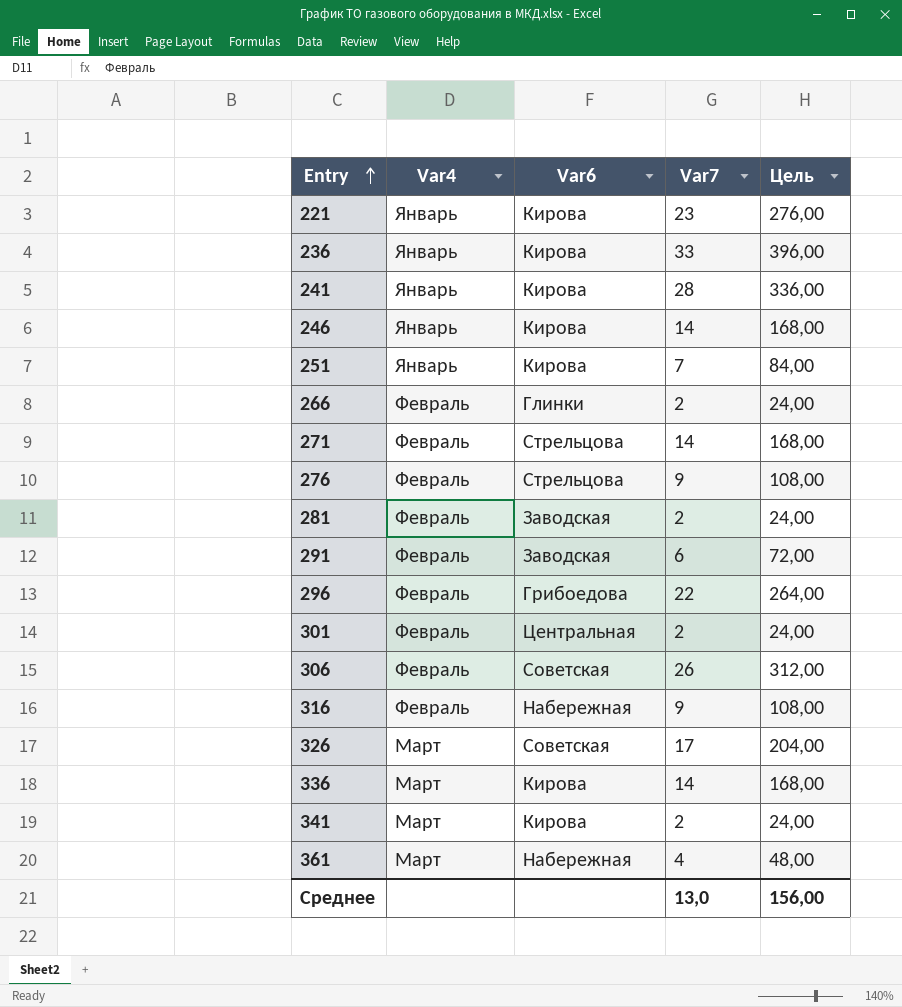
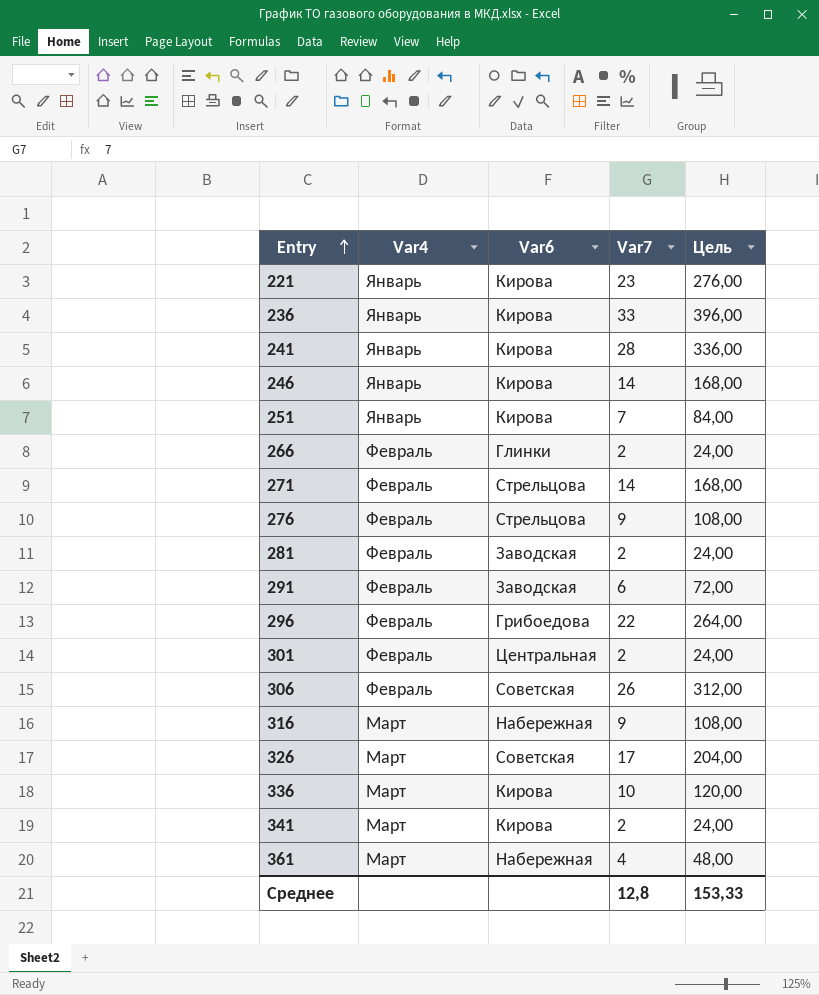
316 | Var4: Февраль -> Март
336 | Var7: 14 -> 10
336 | Цель: 168,00 -> 120,00
Среднее | Var7: 13,0 -> 12,8
Среднее | Цель: 156,00 -> 153,33

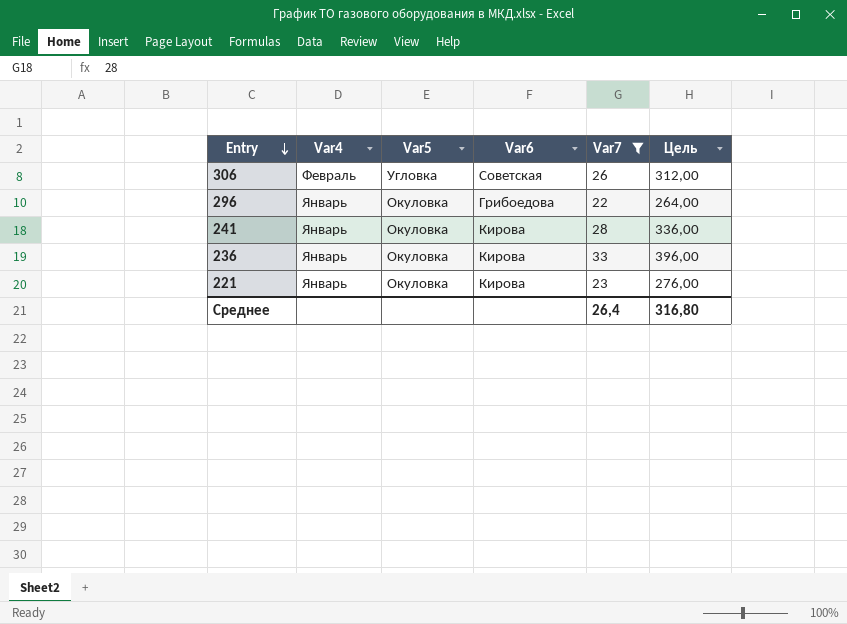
filter: none -> Var7 >= 22
row order: Entry ascending -> Entry descending
column Var5 | position: none -> 3
296 | Var4: Февраль -> Январь
Среднее | Var7: 12,8 -> 26,4
Среднее | Цель: 153,33 -> 316,80

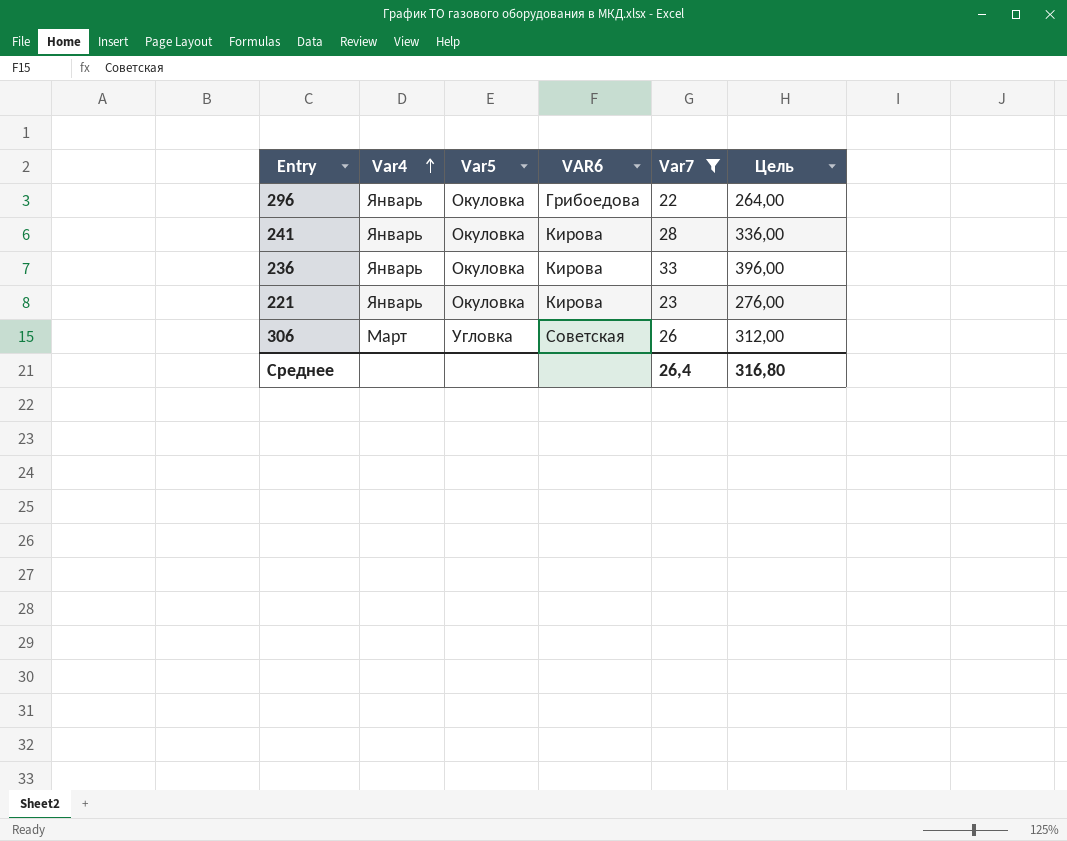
row order: Entry descending -> Var4 ascending
column name: Var6 -> VAR6
306 | Var4: Февраль -> Март

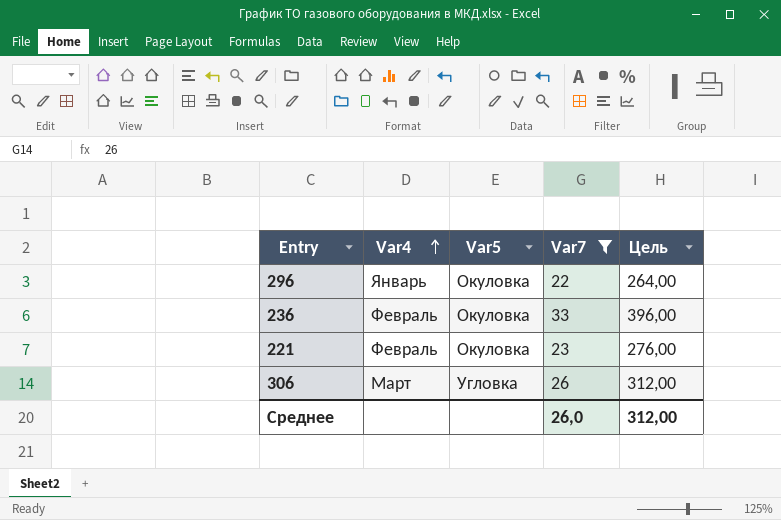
column VAR6 | position: 4 -> none
row 241: Январь | Окуловка | Кирова | 28 | 336,00 -> none
236 | Var4: Январь -> Февраль
221 | Var4: Январь -> Февраль
Среднее | Var7: 26,4 -> 26,0
Среднее | Цель: 316,80 -> 312,00

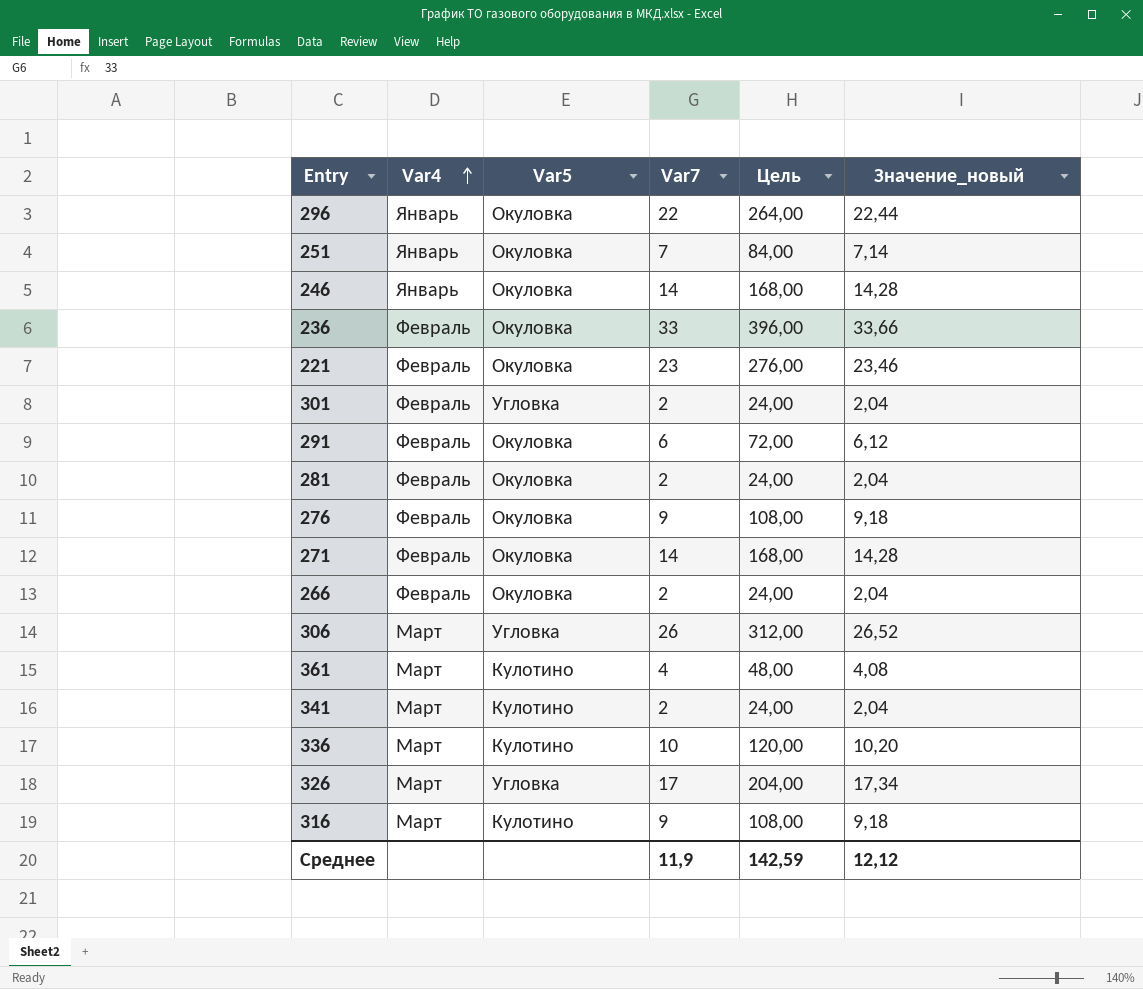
filter: Var7 >= 22 -> none
column Значение_новый | formula: none -> [Var7] * 1,02
Среднее | Var7: 26,0 -> 11,9
Среднее | Цель: 312,00 -> 142,59

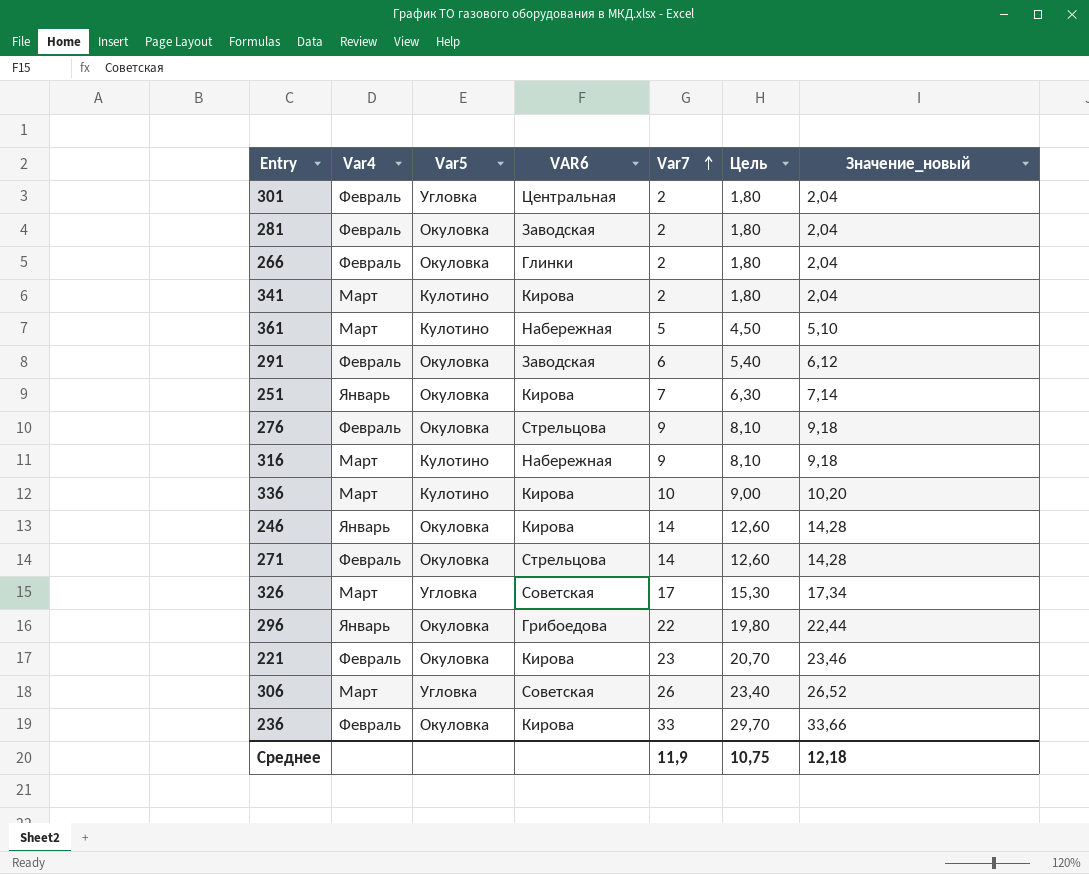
row order: Var4 ascending -> Var7 ascending
column VAR6 | position: none -> 4
column Цель | formula: [Var7] * 12 -> [Var7] * 0,9
361 | Var7: 4 -> 5
361 | Значение_новый: 4,08 -> 5,10
Среднее | Цель: 142,59 -> 10,75
Среднее | Значение_новый: 12,12 -> 12,18

